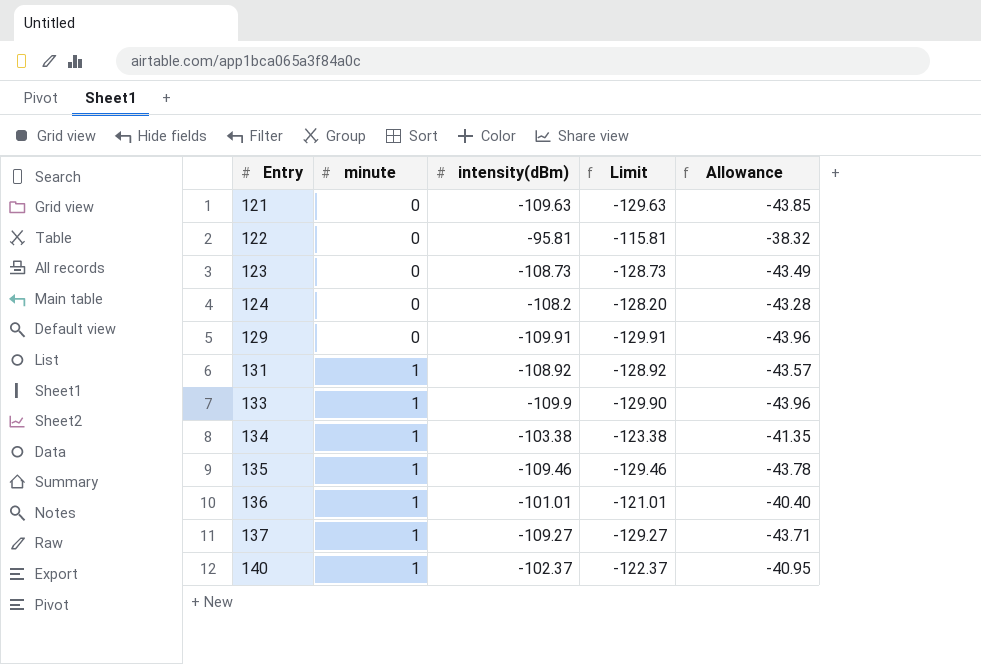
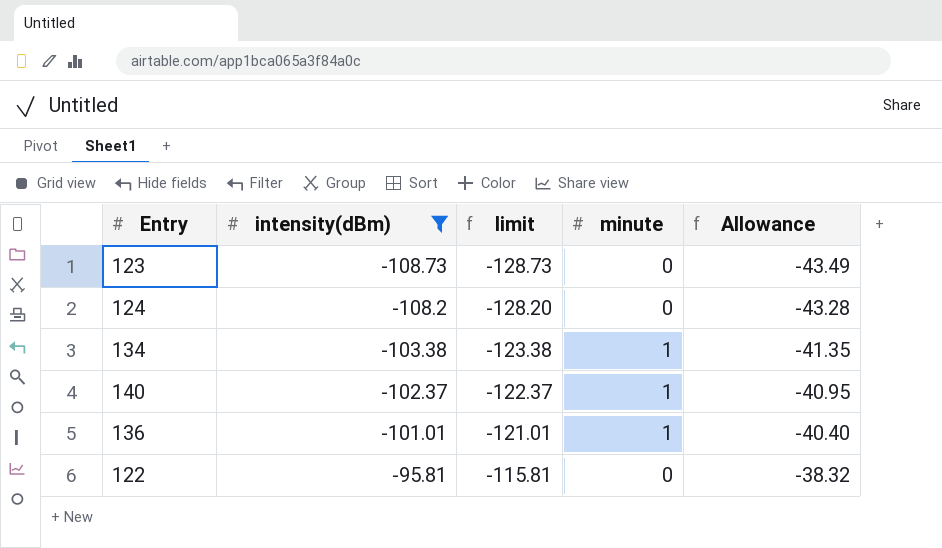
filter: none -> intensity(dBm) >= -108.73
row order: Entry ascending -> intensity(dBm) ascending
column name: Limit -> limit
column minute | position: 2 -> 4

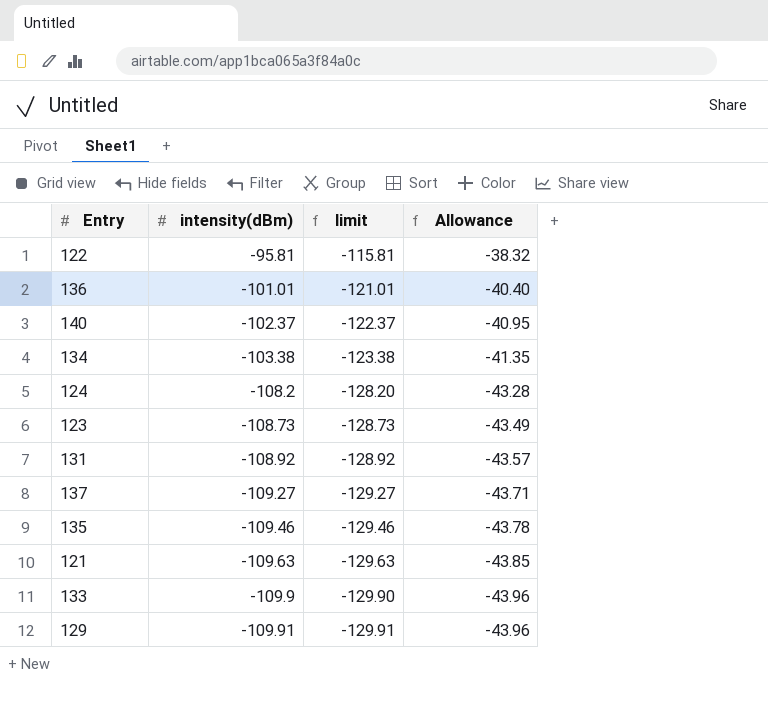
filter: intensity(dBm) >= -108.73 -> none
row order: intensity(dBm) ascending -> intensity(dBm) descending
column minute | position: 4 -> none

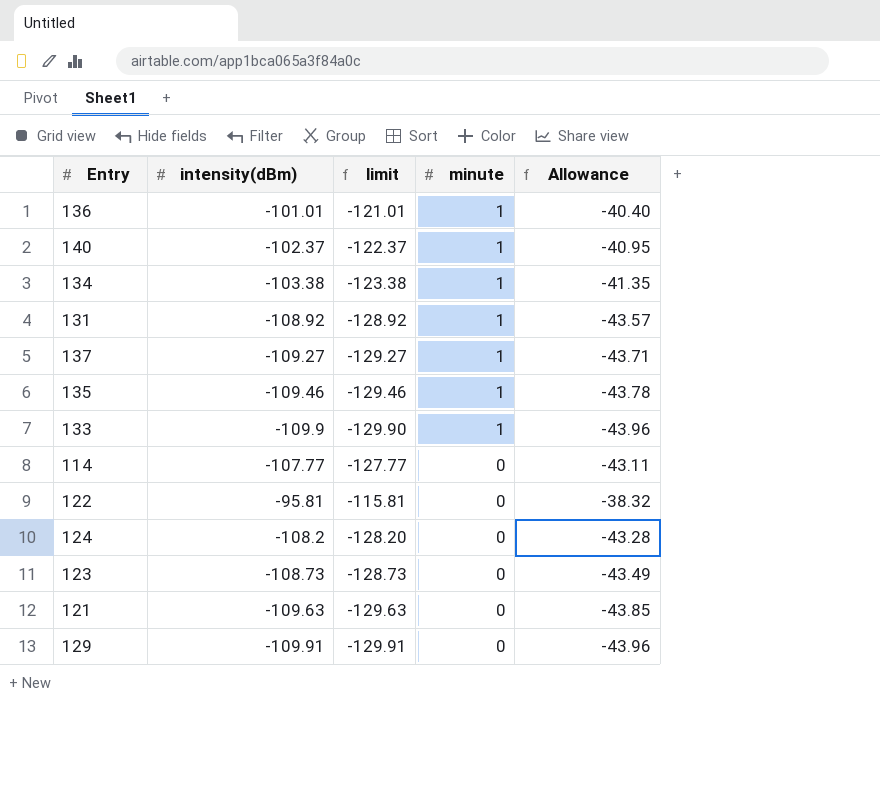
row order: intensity(dBm) descending -> minute descending
column minute | position: none -> 4
row 114: none -> -107.77 | -127.77 | 0 | -43.11

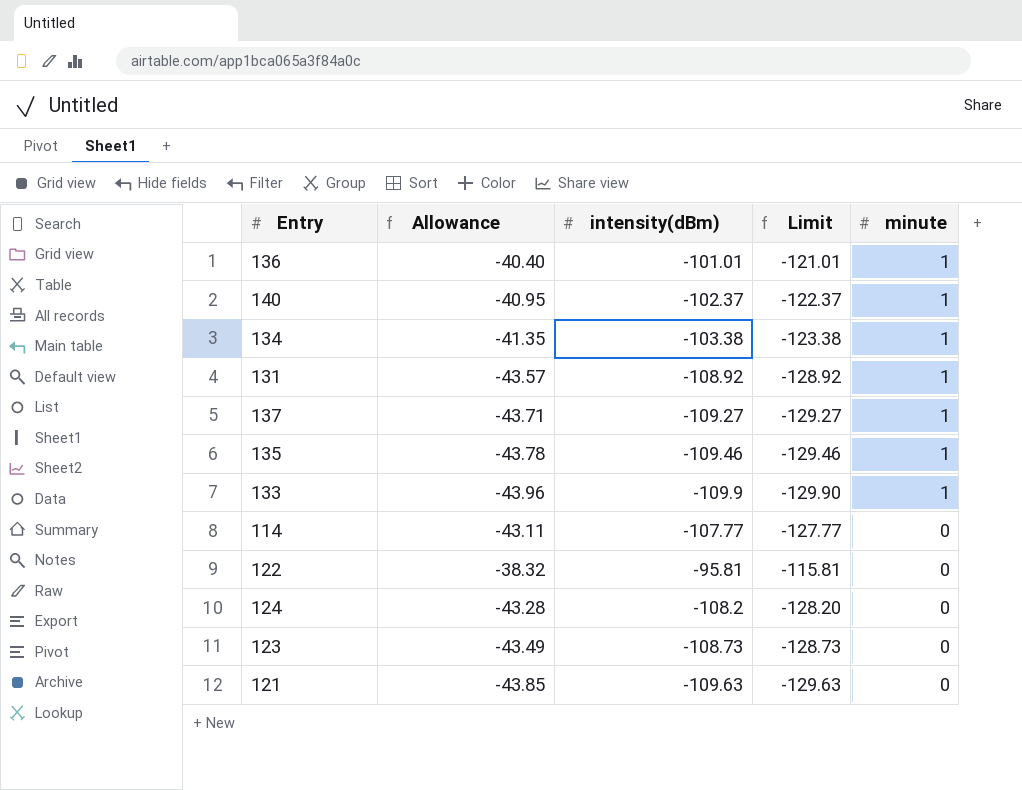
column Allowance | position: 5 -> 2
column name: limit -> Limit
row 129: -109.91 | -129.91 | 0 | -43.96 -> none

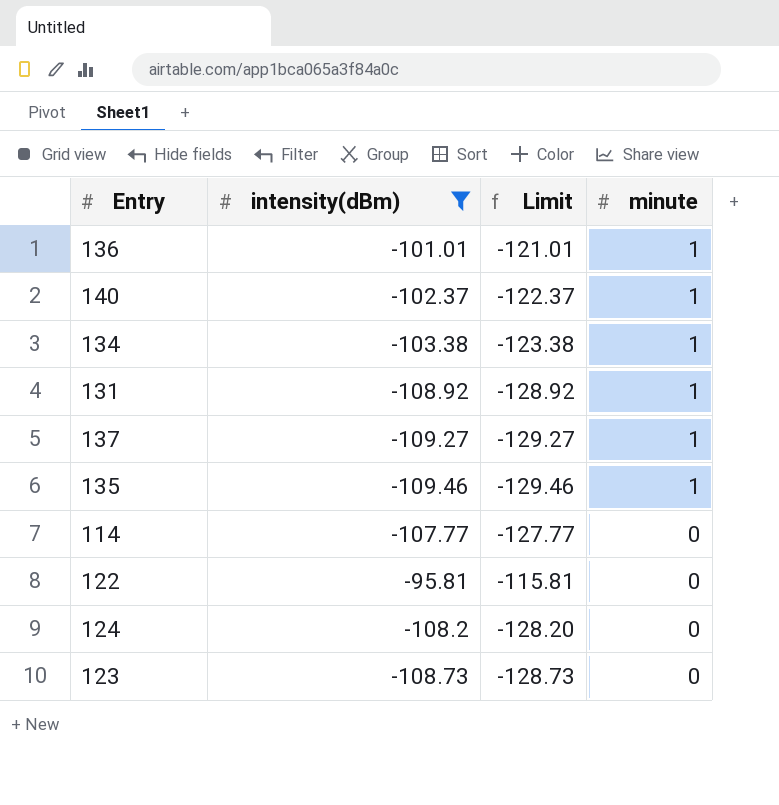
filter: none -> intensity(dBm) >= -109.46
column Allowance | formula: [intensity(dBm)] * 0.4 -> none

